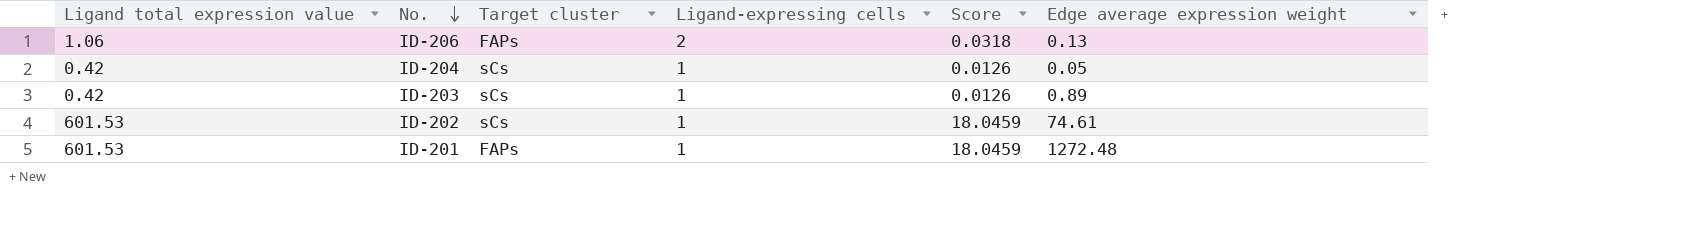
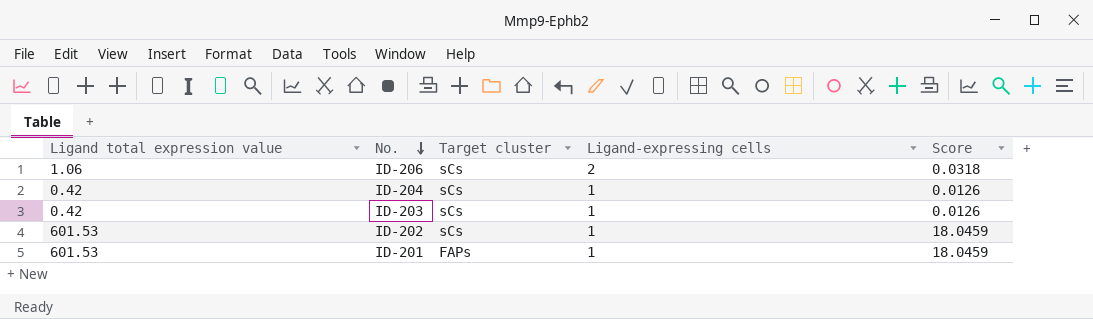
column Edge average expression weight | position: 6 -> none
ID-206 | Target cluster: FAPs -> sCs

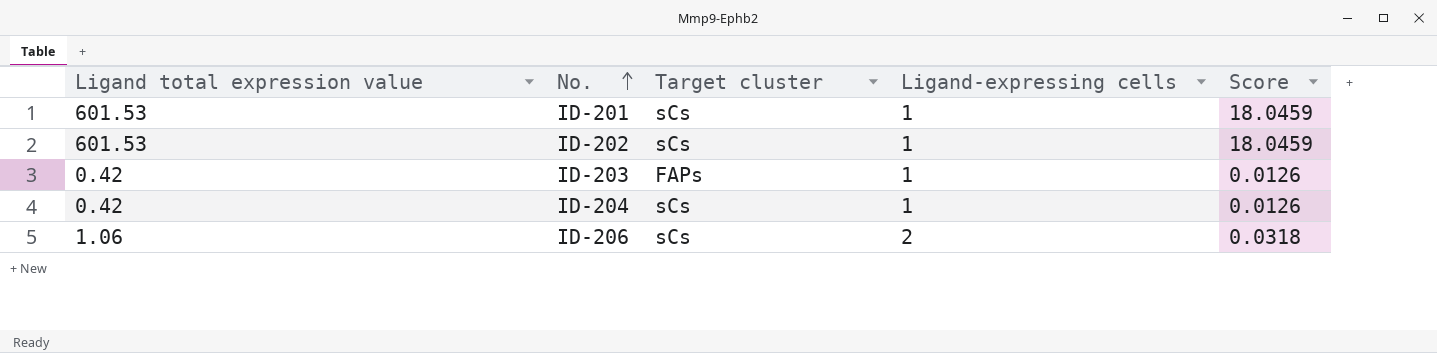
row order: No. descending -> No. ascending
ID-201 | Target cluster: FAPs -> sCs
ID-203 | Target cluster: sCs -> FAPs

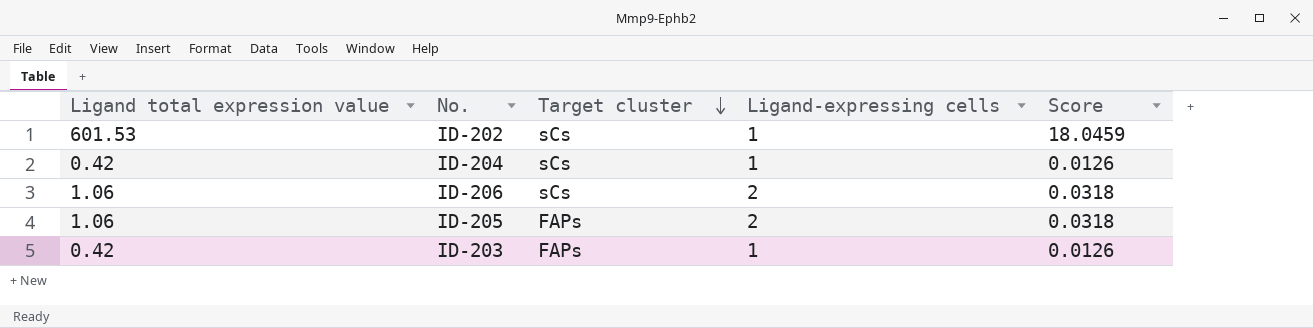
row order: No. ascending -> Target cluster descending
row ID-201: 601.53 | sCs | 1 | 18.0459 -> none
row ID-205: none -> 1.06 | FAPs | 2 | 0.0318

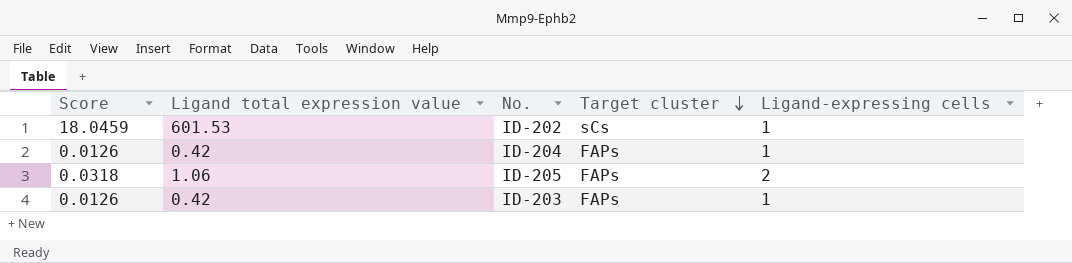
column Score | position: 5 -> 1
row ID-206: 1.06 | sCs | 2 | 0.0318 -> none
ID-204 | Target cluster: sCs -> FAPs

